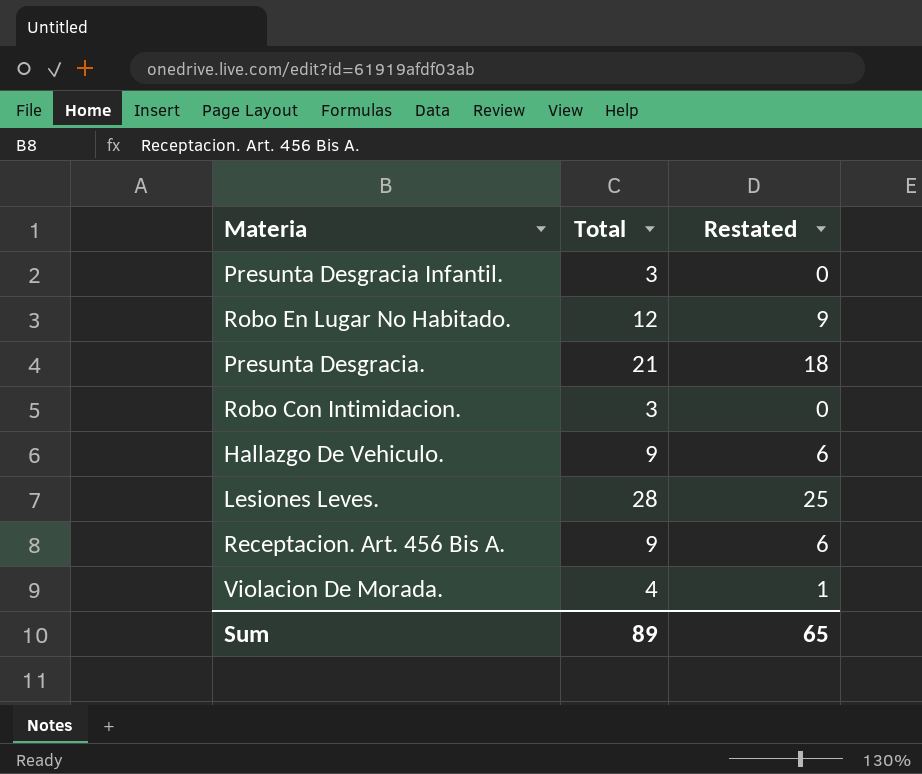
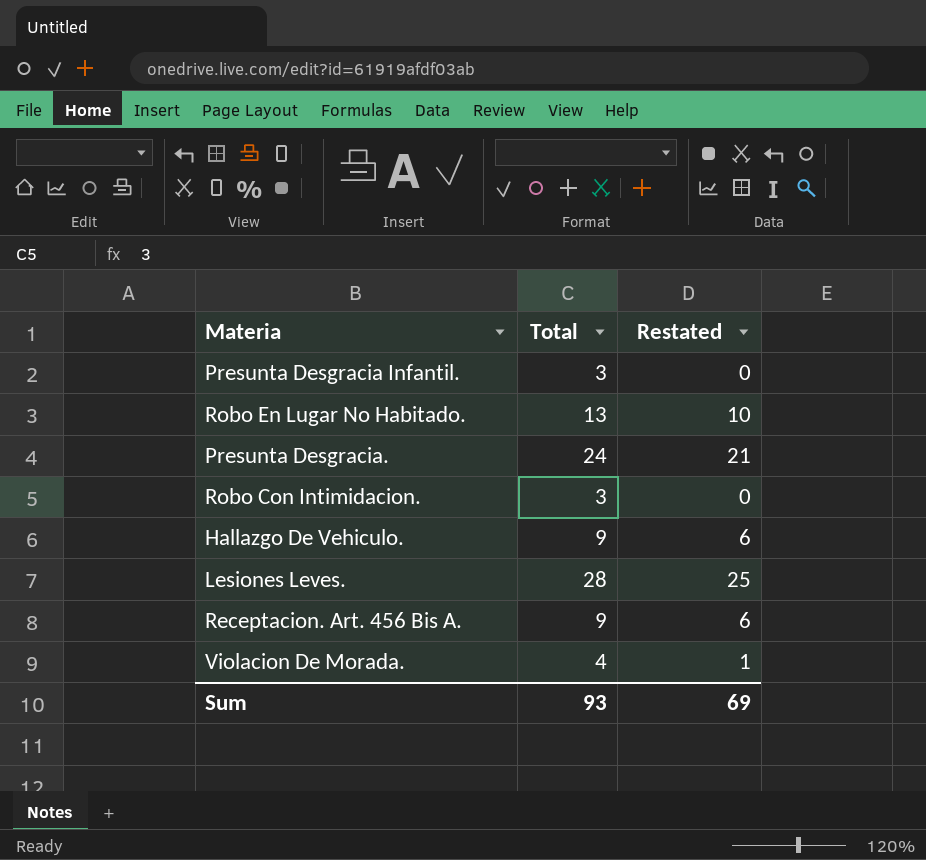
Robo En Lugar No Habitado. | Total: 12 -> 13
Robo En Lugar No Habitado. | Restated: 9 -> 10
Presunta Desgracia. | Total: 21 -> 24
Presunta Desgracia. | Restated: 18 -> 21
Sum | Total: 89 -> 93
Sum | Restated: 65 -> 69

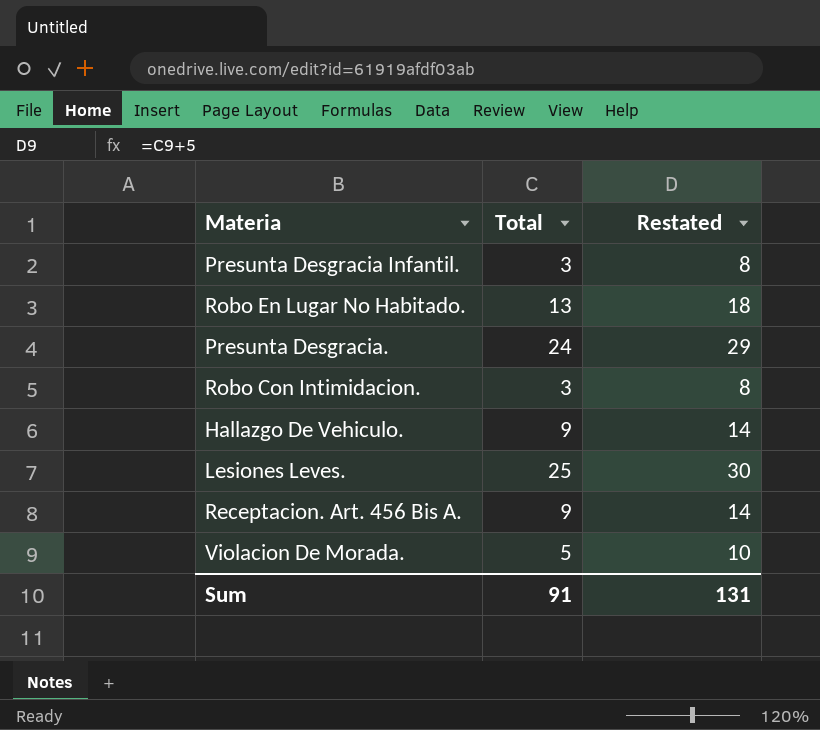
column Restated | formula: [Total] - 3 -> [Total] + 5
Lesiones Leves. | Total: 28 -> 25
Violacion De Morada. | Total: 4 -> 5
Sum | Total: 93 -> 91
Sum | Restated: 69 -> 131

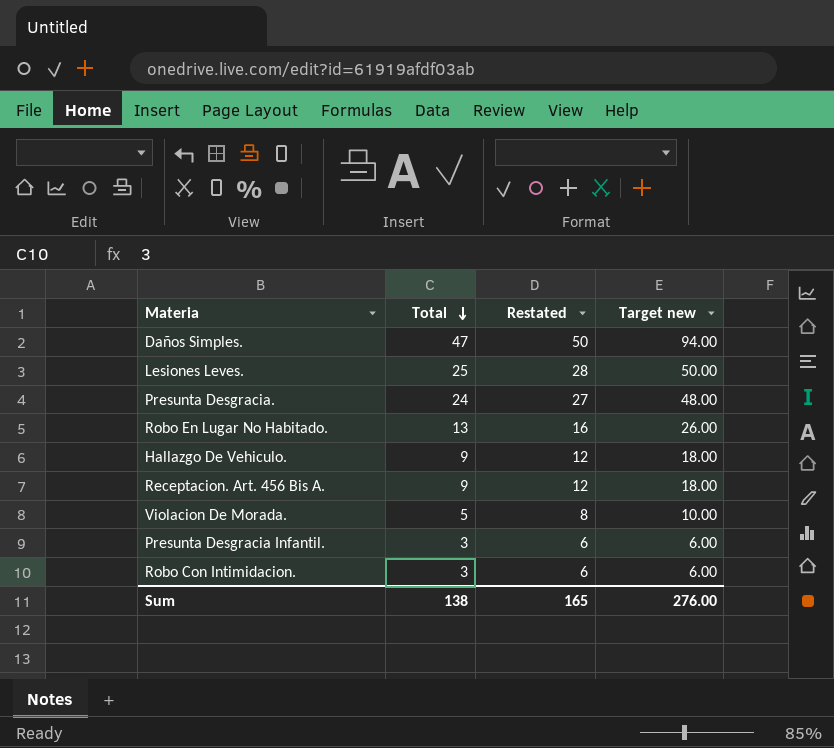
row order: none -> Total descending
column Restated | formula: [Total] + 5 -> [Total] + 3
column Target new | formula: none -> [Total] * 2
row Daños Simples.: none -> 47 | 50 | 94.00
Sum | Total: 91 -> 138
Sum | Restated: 131 -> 165

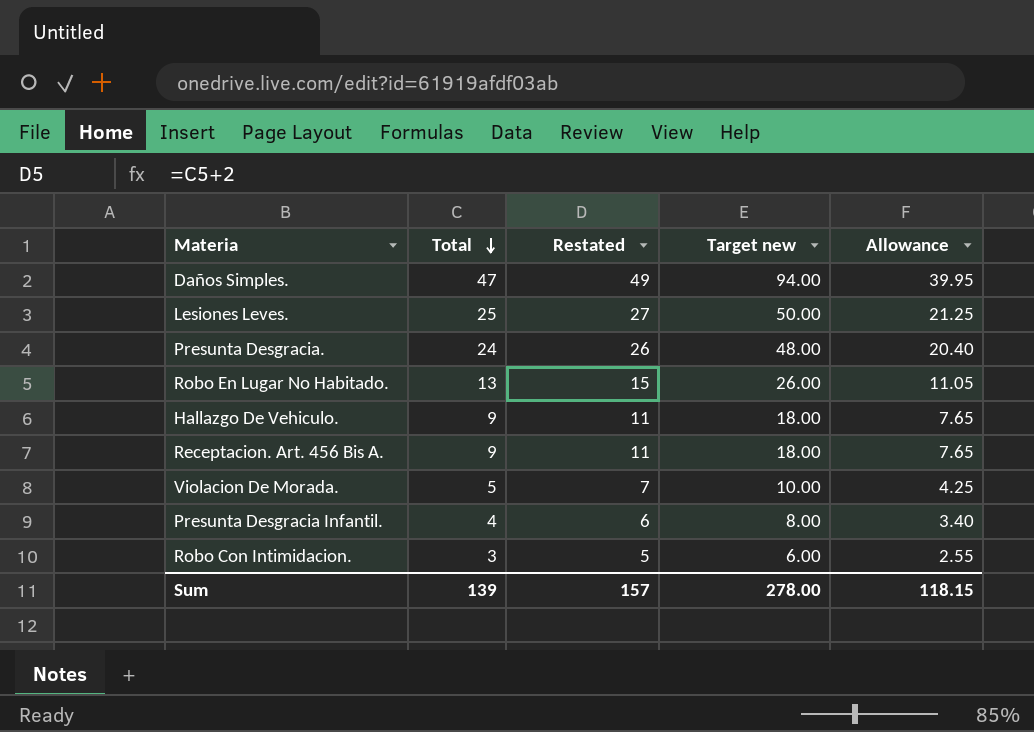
column Restated | formula: [Total] + 3 -> [Total] + 2
column Allowance | formula: none -> [Total] * 0.85
Presunta Desgracia Infantil. | Total: 3 -> 4
Presunta Desgracia Infantil. | Target new: 6.00 -> 8.00
Sum | Total: 138 -> 139
Sum | Restated: 165 -> 157
Sum | Target new: 276.00 -> 278.00

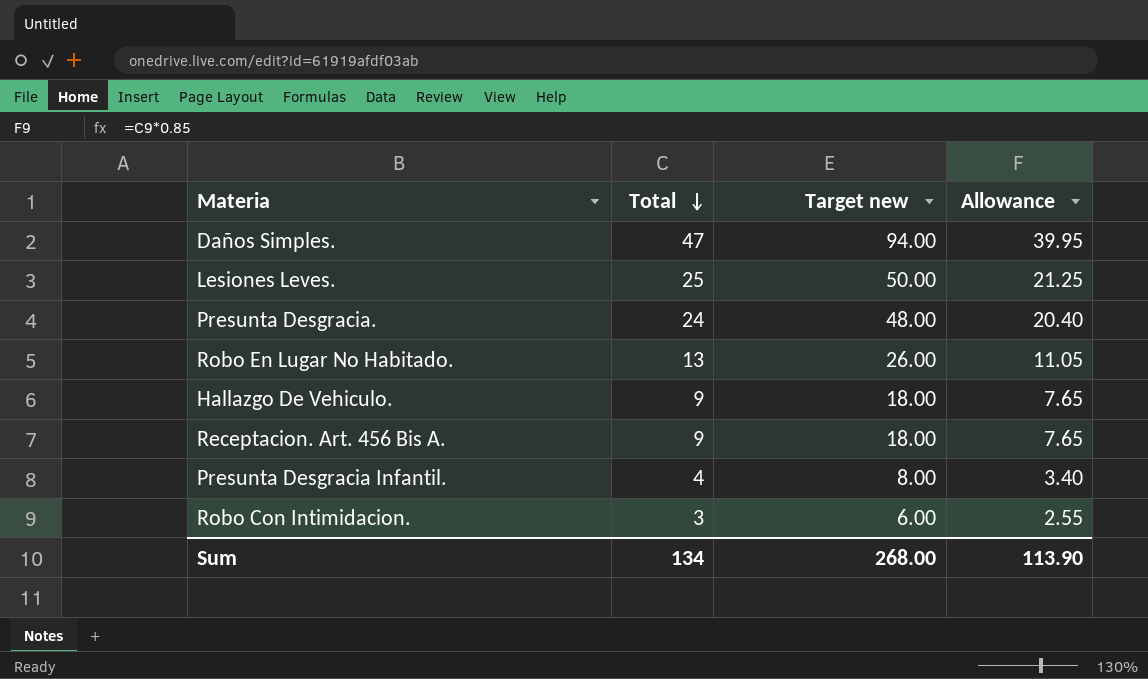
column Restated | formula: [Total] + 2 -> none
row Violacion De Morada.: 5 | 7 | 10.00 | 4.25 -> none
Sum | Total: 139 -> 134
Sum | Target new: 278.00 -> 268.00
Sum | Allowance: 118.15 -> 113.90

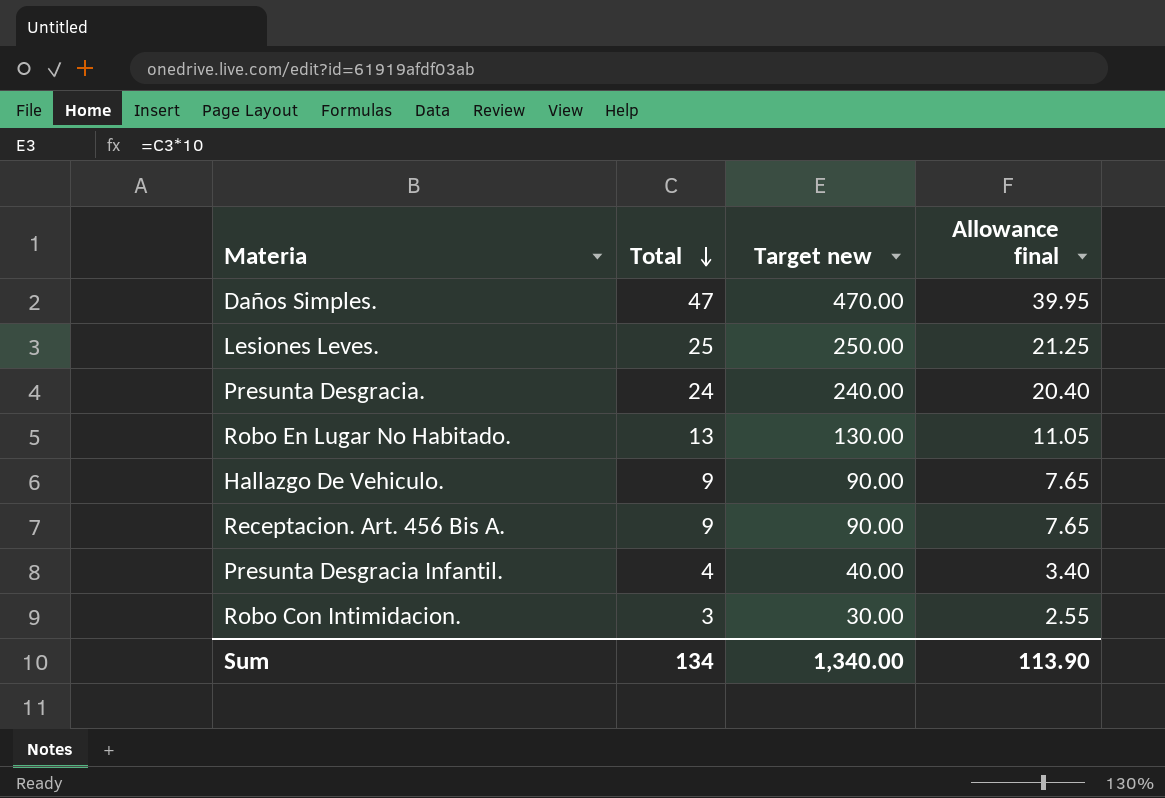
column Target new | formula: [Total] * 2 -> [Total] * 10
column name: Allowance -> Allowance final
Sum | Target new: 268.00 -> 1,340.00

